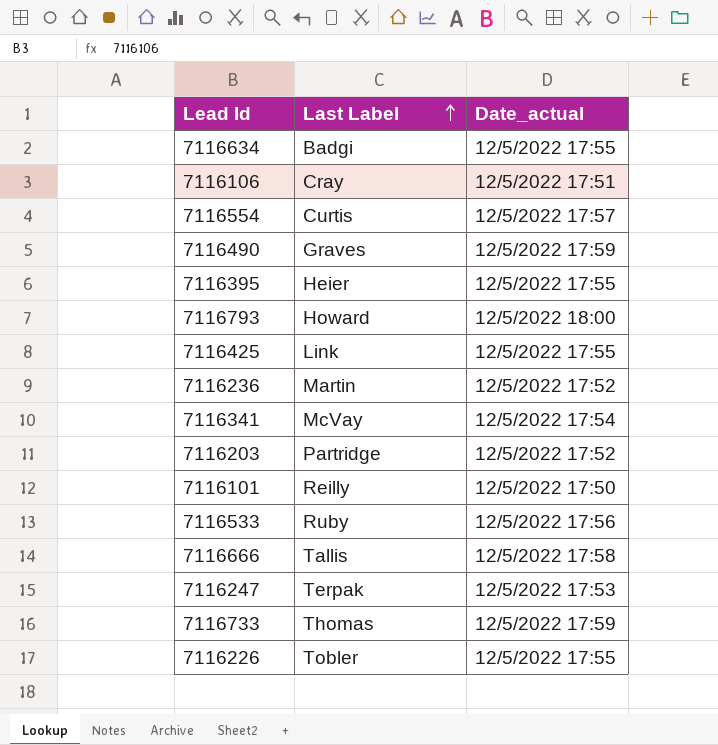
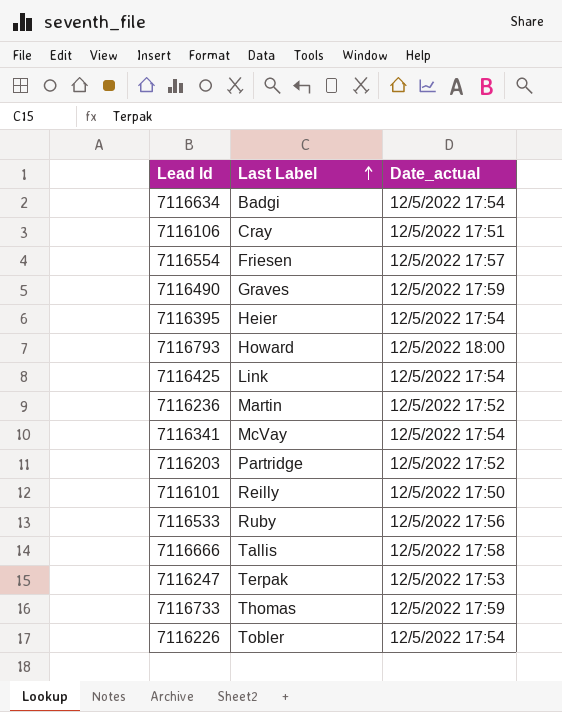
7116634 | Date_actual: 12/5/2022 17:55 -> 12/5/2022 17:54
7116554 | Last Label: Curtis -> Friesen
7116395 | Date_actual: 12/5/2022 17:55 -> 12/5/2022 17:54
7116425 | Date_actual: 12/5/2022 17:55 -> 12/5/2022 17:54
7116226 | Date_actual: 12/5/2022 17:55 -> 12/5/2022 17:54

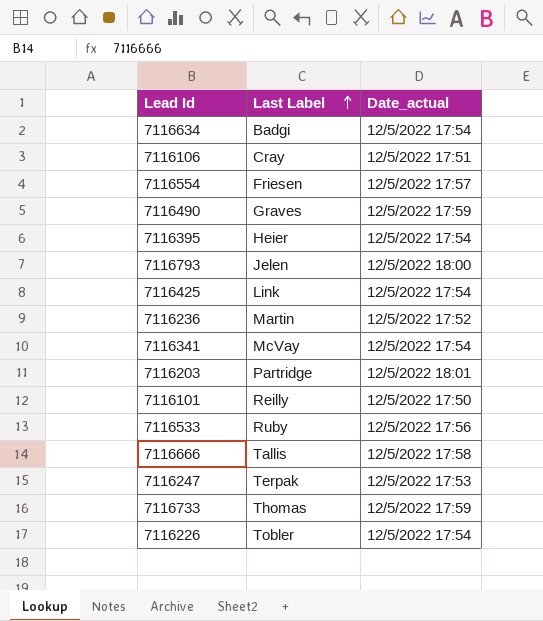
7116793 | Last Label: Howard -> Jelen
7116203 | Date_actual: 12/5/2022 17:52 -> 12/5/2022 18:01

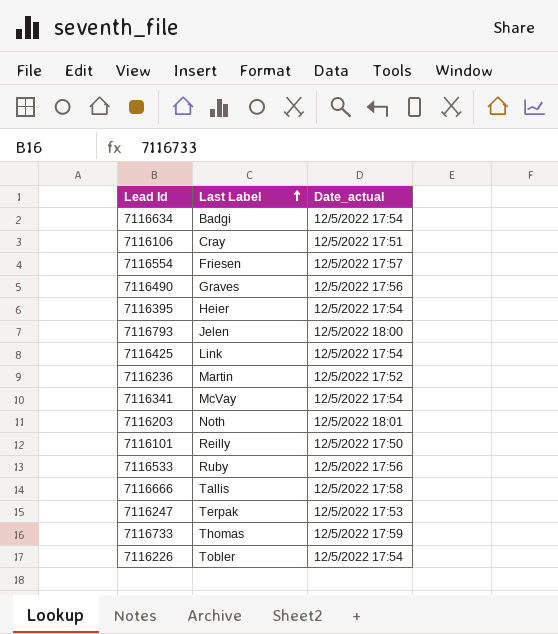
7116490 | Date_actual: 12/5/2022 17:59 -> 12/5/2022 17:56
7116203 | Last Label: Partridge -> Noth

